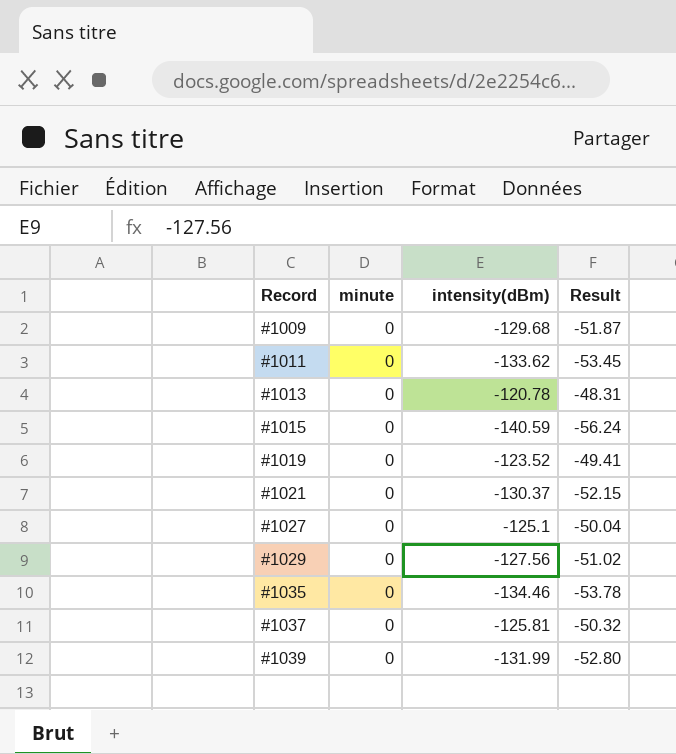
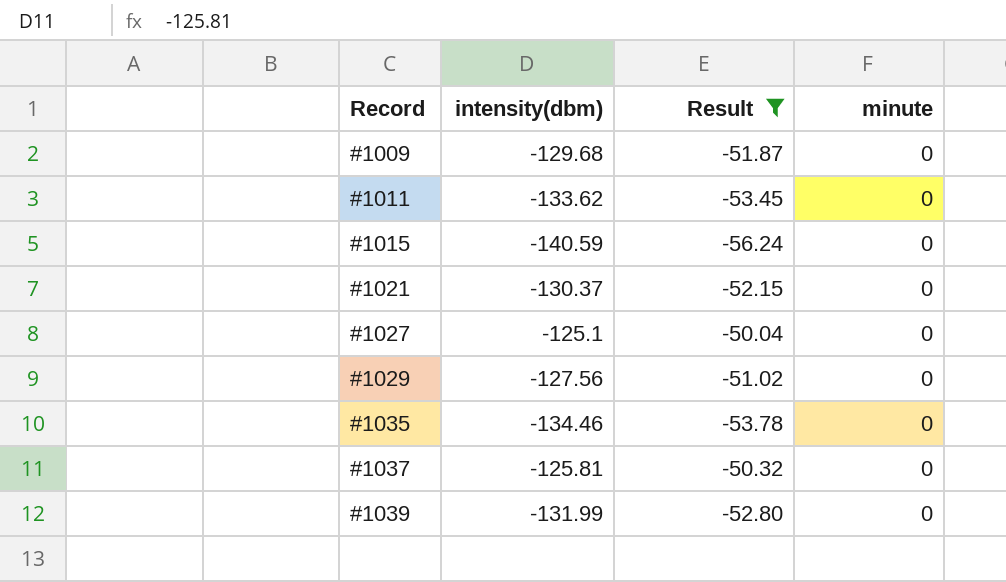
filter: none -> Result <= -50.04
column name: intensity(dBm) -> intensity(dbm)
column minute | position: 2 -> 4

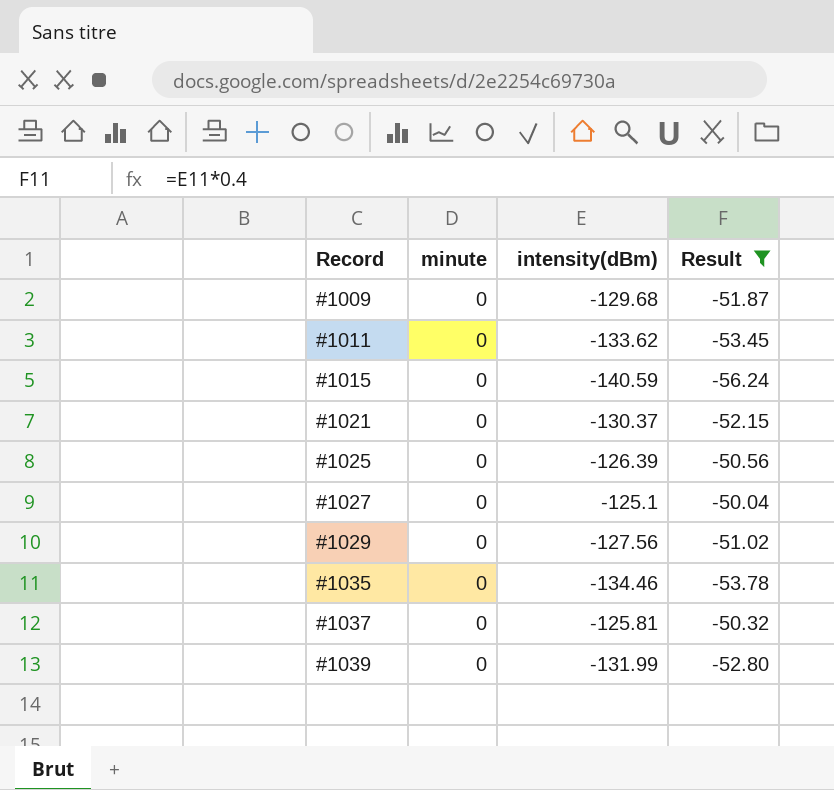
column minute | position: 4 -> 2
column name: intensity(dbm) -> intensity(dBm)
row #1025: none -> 0 | -126.39 | -50.56

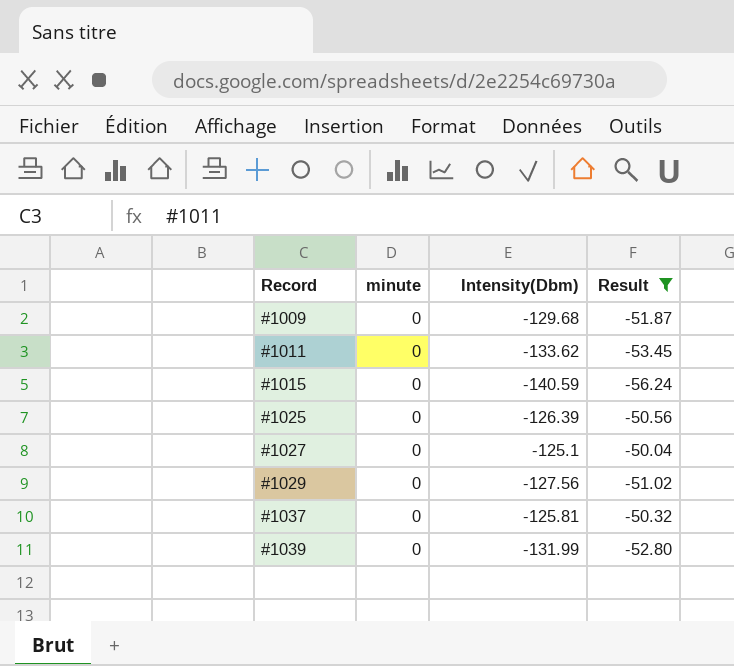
column name: intensity(dBm) -> Intensity(Dbm)
row #1021: 0 | -130.37 | -52.15 -> none
row #1035: 0 | -134.46 | -53.78 -> none

